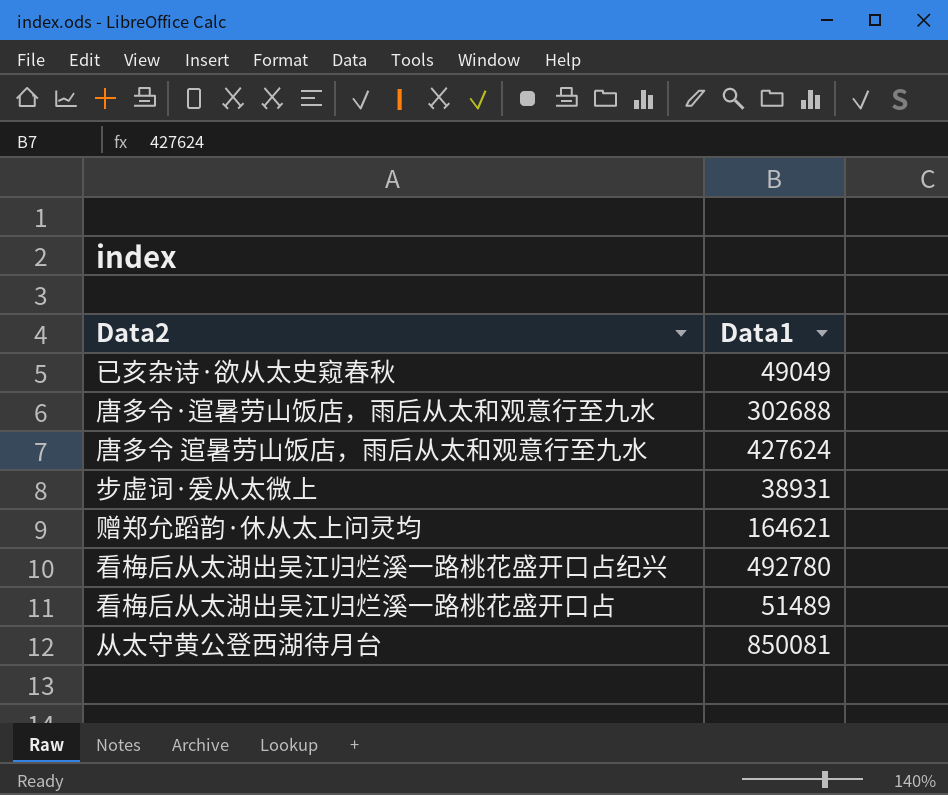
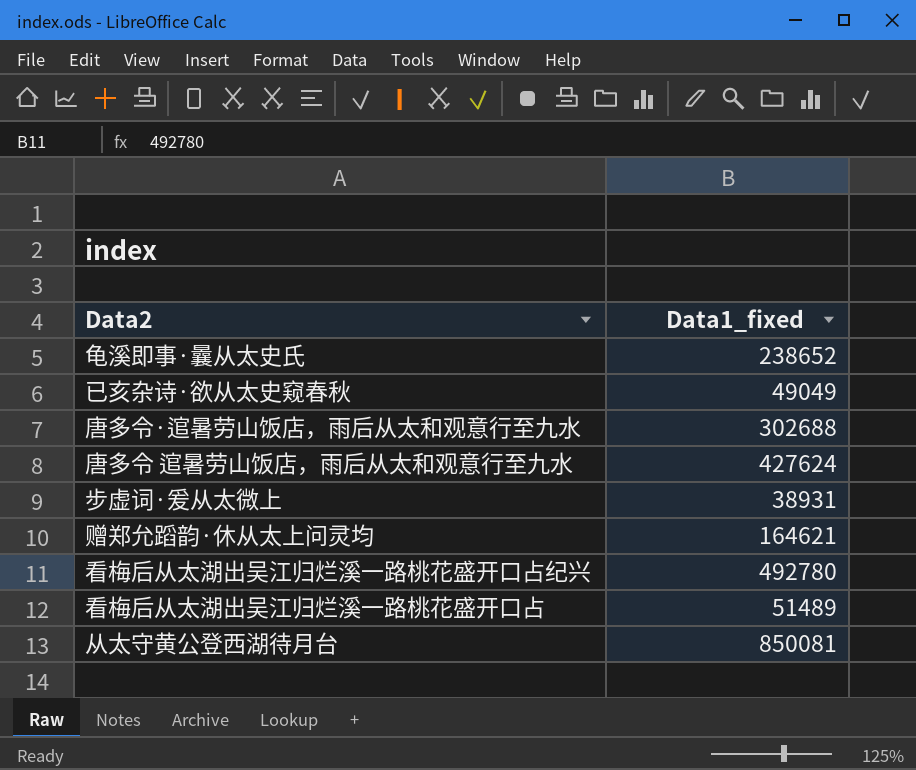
column name: Data1 -> Data1_fixed
row 龟溪即事·曩从太史氏: none -> 238652

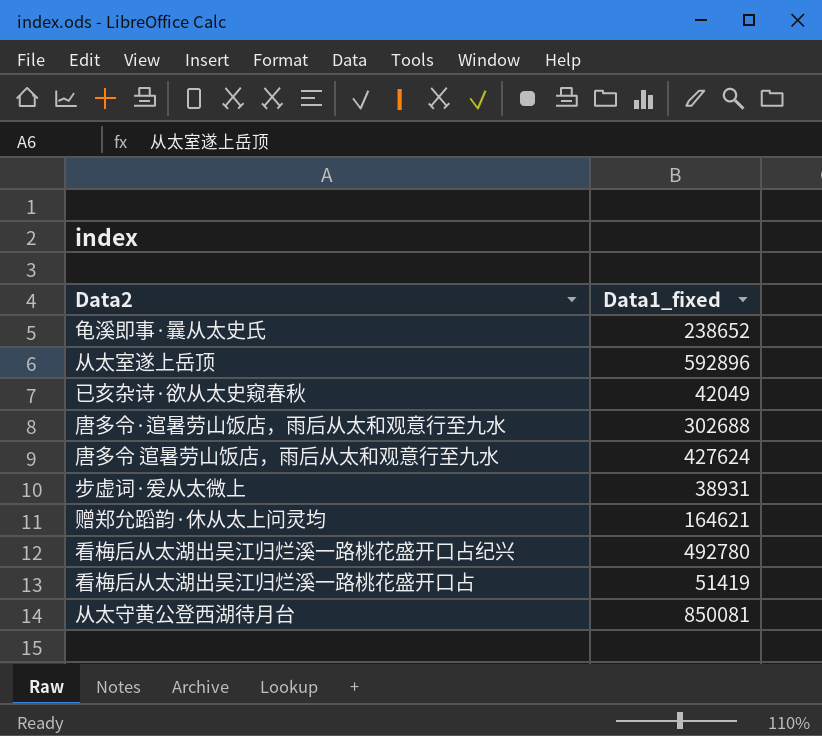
row 从太室遂上岳顶: none -> 592896
已亥杂诗·欲从太史窥春秋 | Data1_fixed: 49049 -> 42049
看梅后从太湖出吴江归烂溪一路桃花盛开口占 | Data1_fixed: 51489 -> 51419

